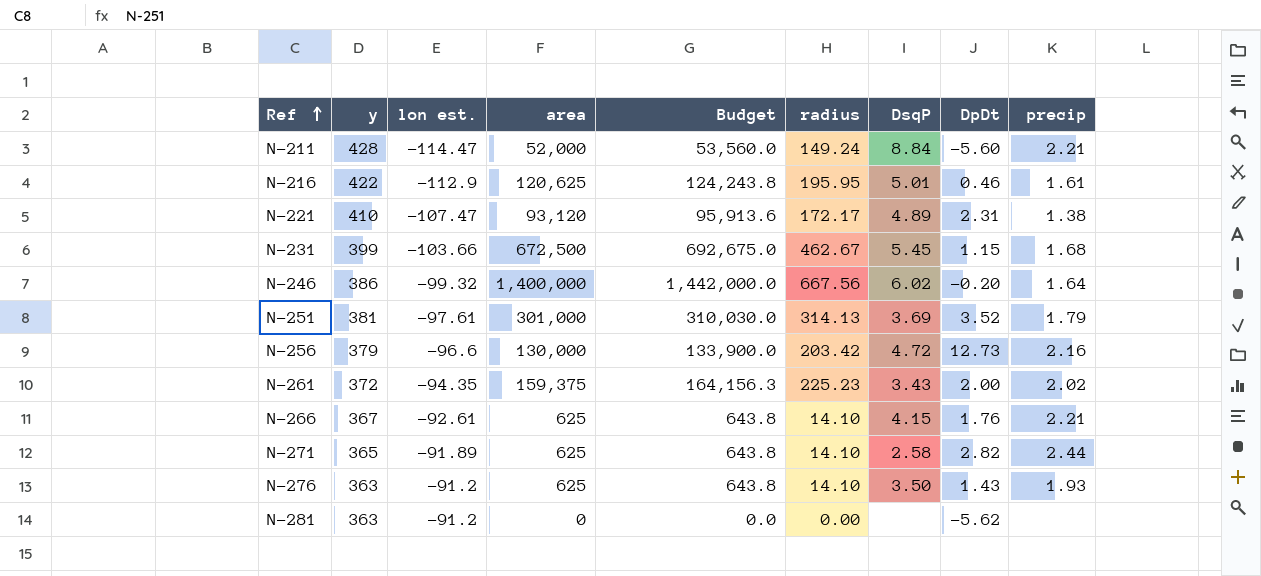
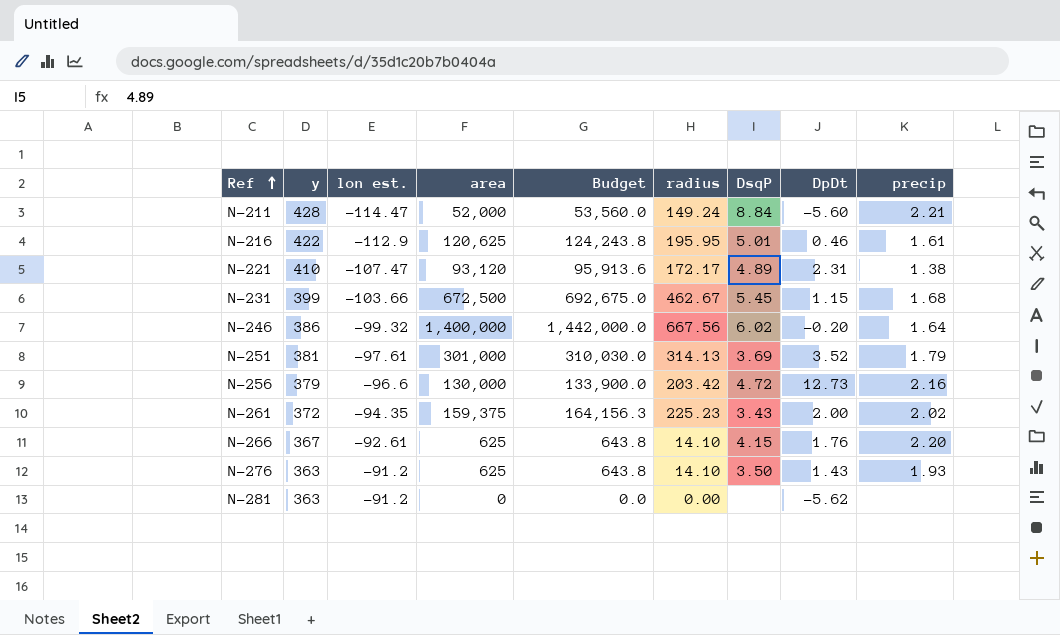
row N-271: 365 | -91.89 | 625 | 643.8 | 14.10 | 2.58 | 2.82 | 2.44 -> none
N-266 | precip: 2.21 -> 2.20

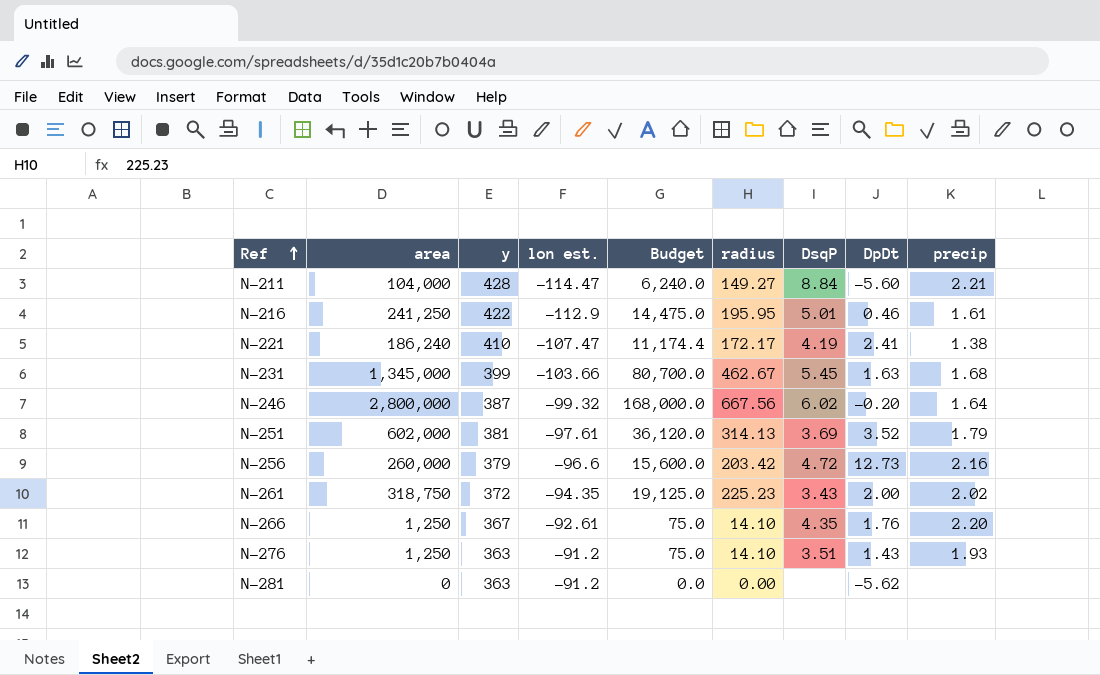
column area | position: 4 -> 2
column Budget | formula: [area] * 1.03 -> [area] * 0.06
N-211 | area: 52,000 -> 104,000
N-211 | radius: 149.24 -> 149.27
N-216 | area: 120,625 -> 241,250
N-221 | area: 93,120 -> 186,240
N-221 | DsqP: 4.89 -> 4.19
N-221 | DpDt: 2.31 -> 2.41
N-231 | area: 672,500 -> 1,345,000
N-231 | DpDt: 1.15 -> 1.63
N-246 | area: 1,400,000 -> 2,800,000
N-246 | y: 386 -> 387
N-251 | area: 301,000 -> 602,000
N-256 | area: 130,000 -> 260,000
N-261 | area: 159,375 -> 318,750
N-266 | area: 625 -> 1,250
N-266 | DsqP: 4.15 -> 4.35
N-276 | area: 625 -> 1,250
N-276 | DsqP: 3.50 -> 3.51

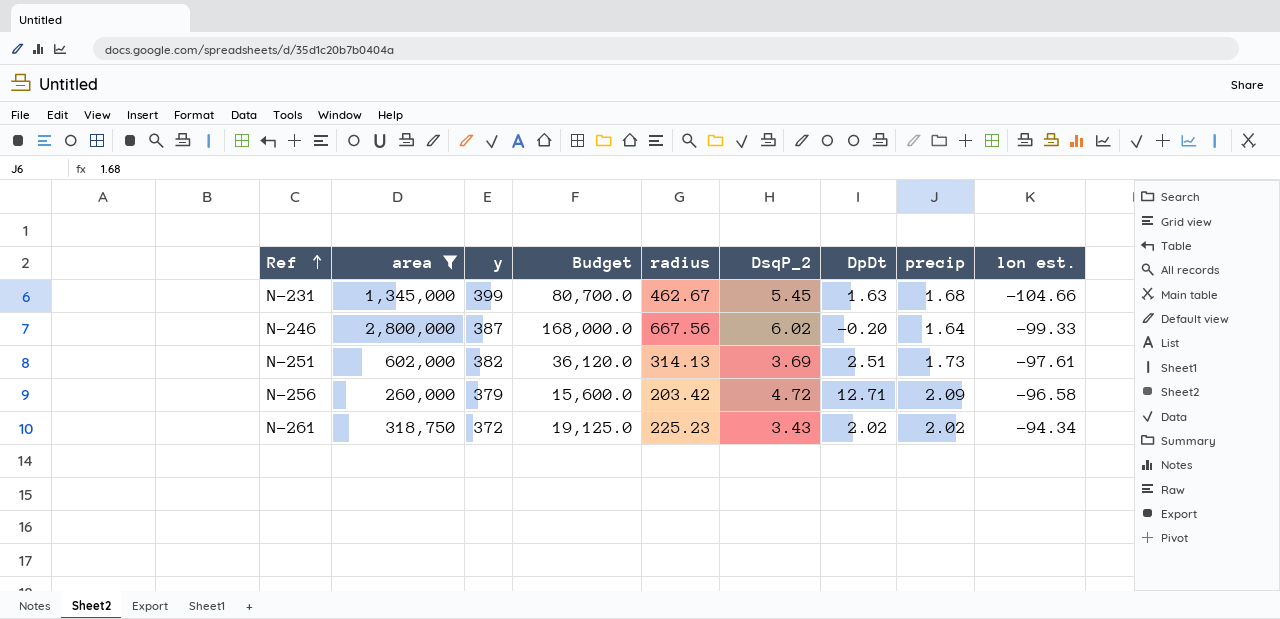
filter: none -> area >= 260,000
column name: DsqP -> DsqP_2
column lon est. | position: 4 -> 9
N-231 | lon est.: -103.66 -> -104.66
N-246 | lon est.: -99.32 -> -99.33
N-251 | y: 381 -> 382
N-251 | DpDt: 3.52 -> 2.51
N-251 | precip: 1.79 -> 1.73
N-256 | DpDt: 12.73 -> 12.71
N-256 | precip: 2.16 -> 2.09
N-256 | lon est.: -96.6 -> -96.58
N-261 | DpDt: 2.00 -> 2.02
N-261 | lon est.: -94.35 -> -94.34

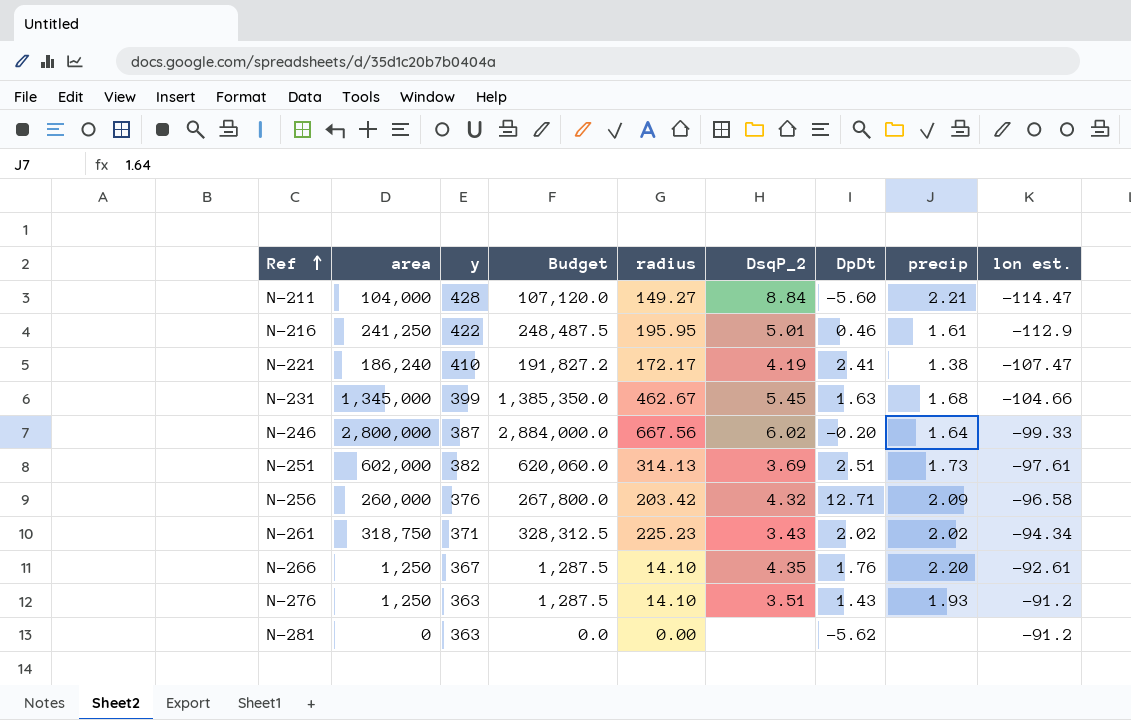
filter: area >= 260,000 -> none
column Budget | formula: [area] * 0.06 -> [area] * 1.03
N-256 | y: 379 -> 376
N-256 | DsqP_2: 4.72 -> 4.32
N-261 | y: 372 -> 371

